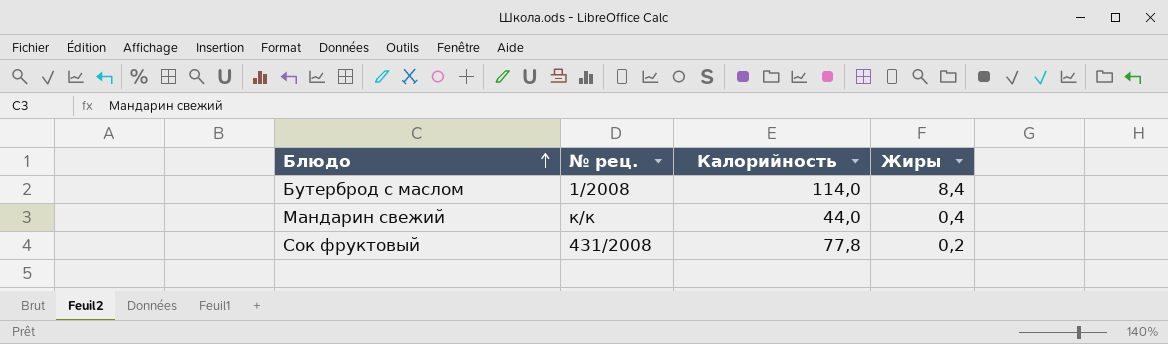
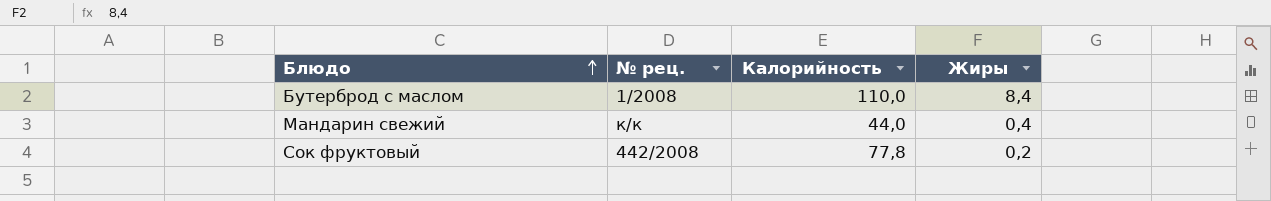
Бутерброд с маслом | Калорийность: 114,0 -> 110,0
Сок фруктовый | № рец.: 431/2008 -> 442/2008

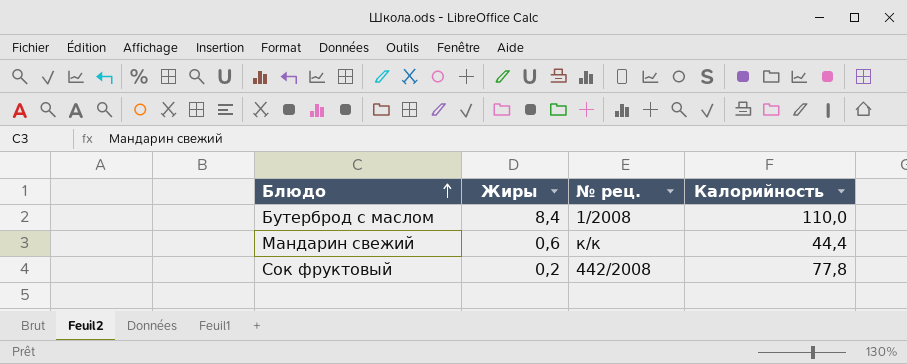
column Жиры | position: 4 -> 2
Мандарин свежий | Жиры: 0,4 -> 0,6
Мандарин свежий | Калорийность: 44,0 -> 44,4

